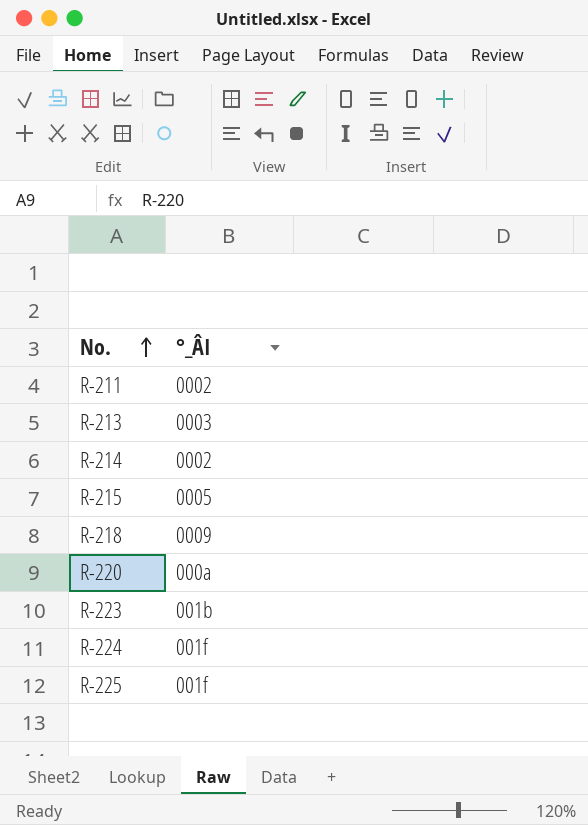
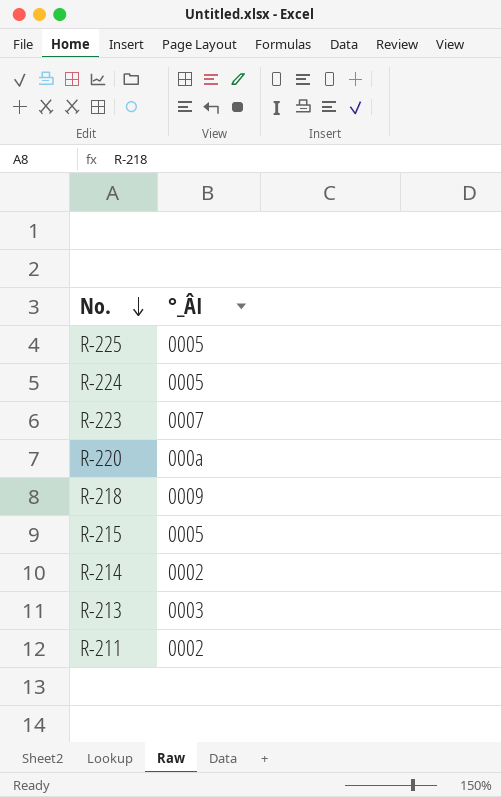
row order: No. ascending -> No. descending
R-225 | °_ÂI: 001f -> 0005
R-224 | °_ÂI: 001f -> 0005
R-223 | °_ÂI: 001b -> 0007

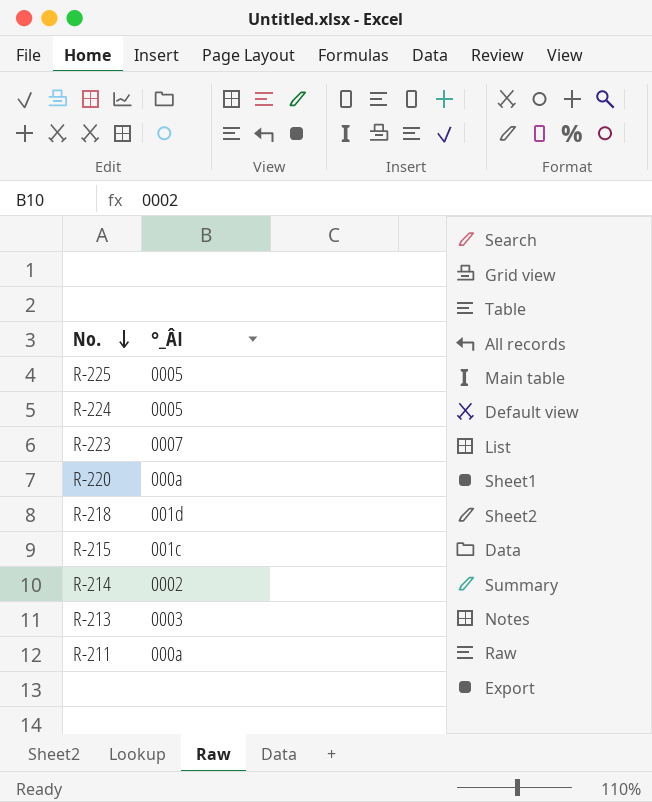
R-218 | °_ÂI: 0009 -> 001d
R-215 | °_ÂI: 0005 -> 001c
R-211 | °_ÂI: 0002 -> 000a

